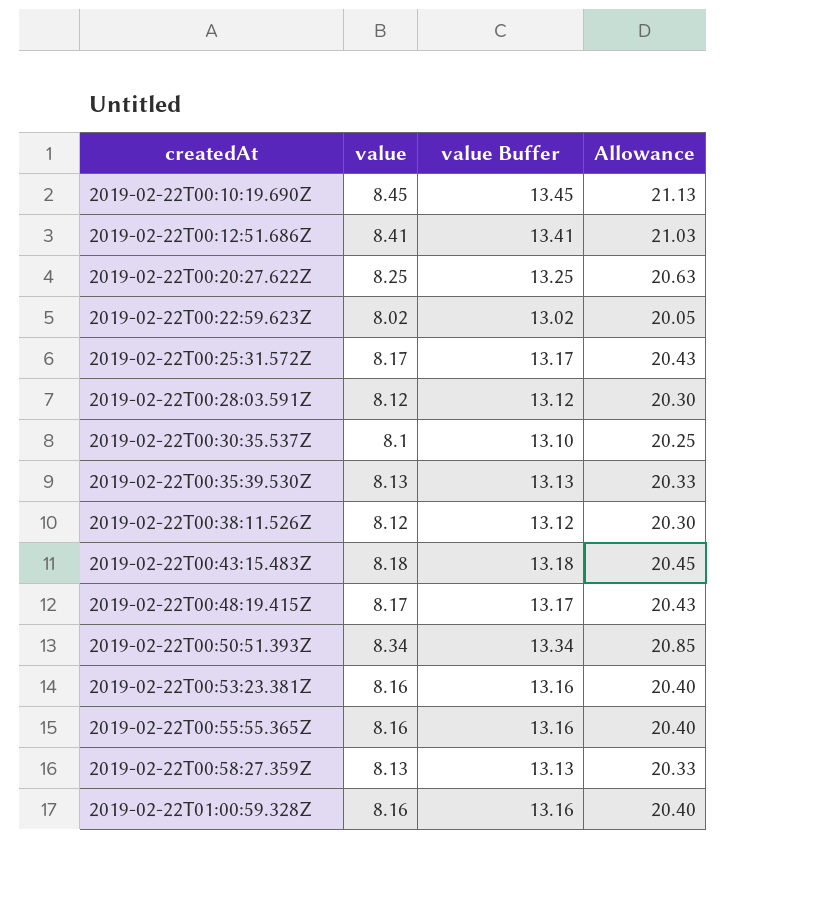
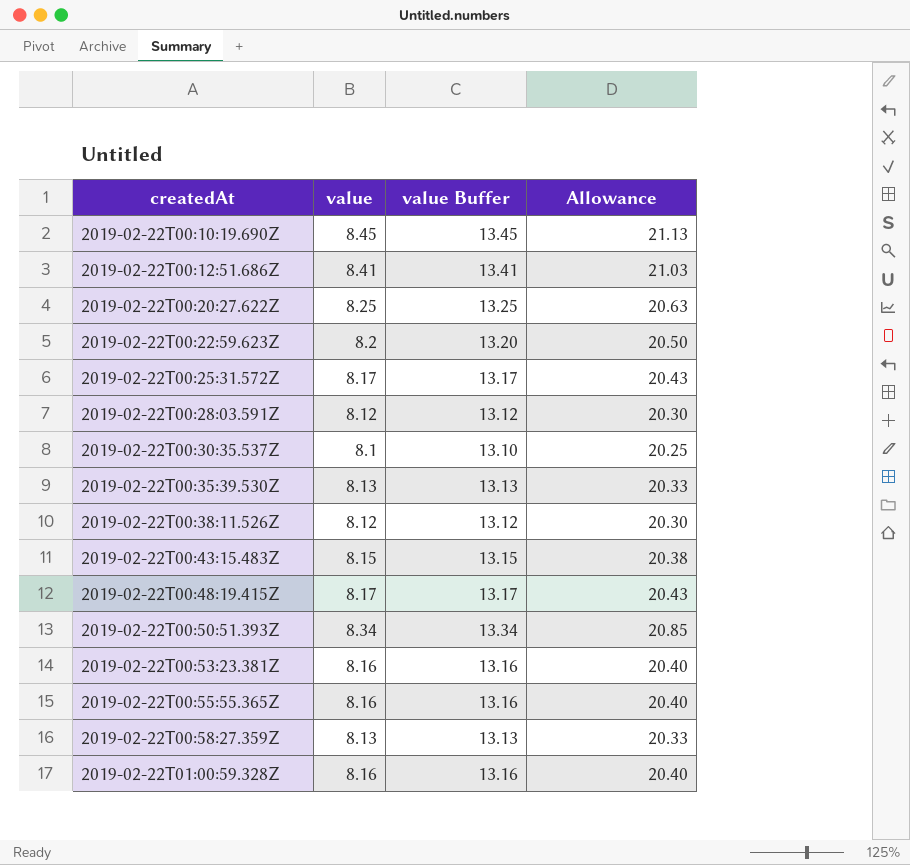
2019-02-22T00:22:59.623Z | value: 8.02 -> 8.2
2019-02-22T00:22:59.623Z | value Buffer: 13.02 -> 13.20
2019-02-22T00:22:59.623Z | Allowance: 20.05 -> 20.50
2019-02-22T00:43:15.483Z | value: 8.18 -> 8.15
2019-02-22T00:43:15.483Z | value Buffer: 13.18 -> 13.15
2019-02-22T00:43:15.483Z | Allowance: 20.45 -> 20.38

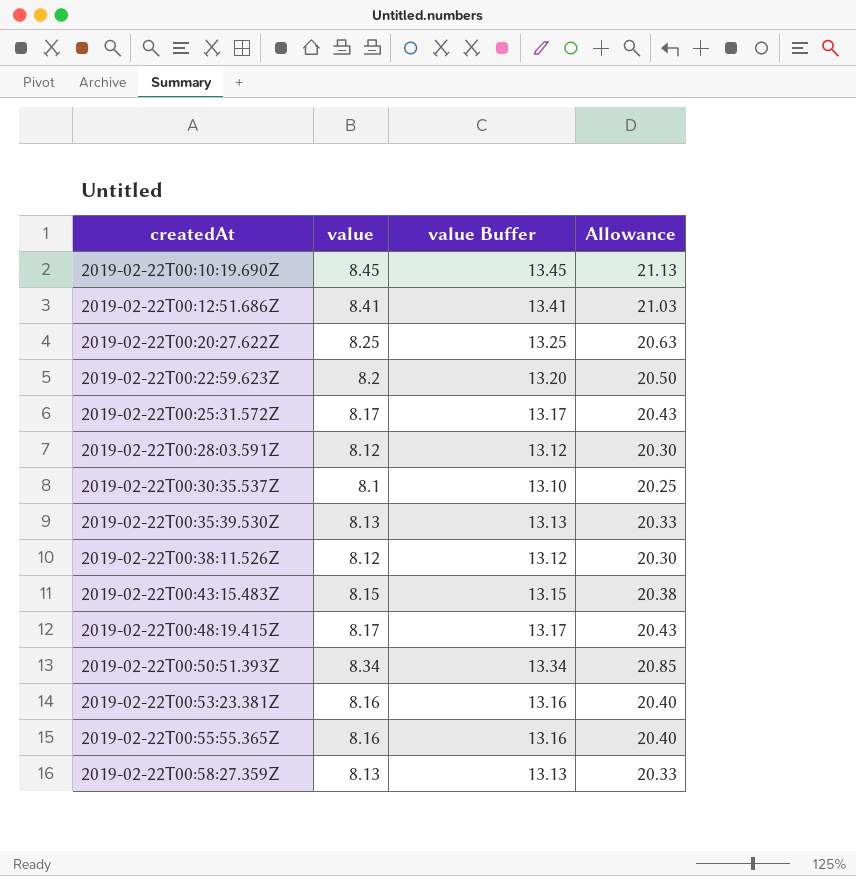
row 2019-02-22T01:00:59.328Z: 8.16 | 13.16 | 20.40 -> none

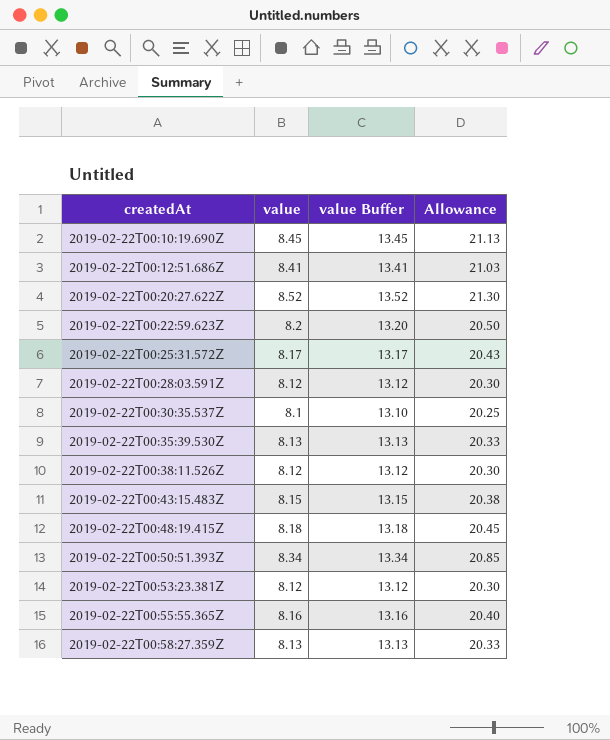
2019-02-22T00:20:27.622Z | value: 8.25 -> 8.52
2019-02-22T00:20:27.622Z | value Buffer: 13.25 -> 13.52
2019-02-22T00:20:27.622Z | Allowance: 20.63 -> 21.30
2019-02-22T00:48:19.415Z | value: 8.17 -> 8.18
2019-02-22T00:48:19.415Z | value Buffer: 13.17 -> 13.18
2019-02-22T00:48:19.415Z | Allowance: 20.43 -> 20.45
2019-02-22T00:53:23.381Z | value: 8.16 -> 8.12
2019-02-22T00:53:23.381Z | value Buffer: 13.16 -> 13.12
2019-02-22T00:53:23.381Z | Allowance: 20.40 -> 20.30

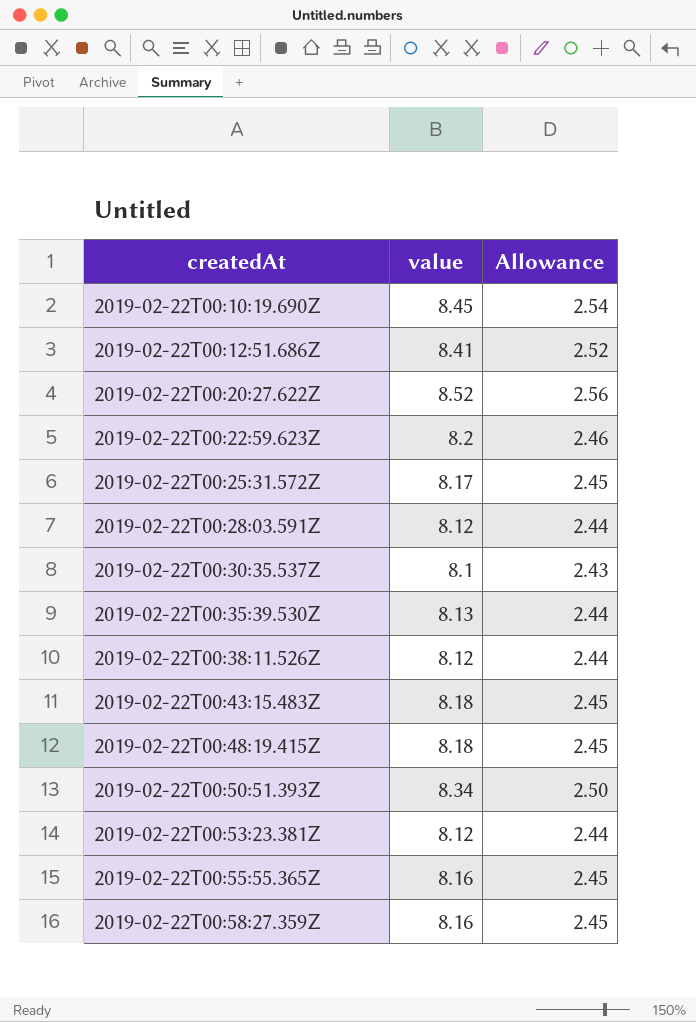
column value Buffer | formula: [value] + 5 -> none
column Allowance | formula: [value] * 2.5 -> [value] * 0.3
2019-02-22T00:43:15.483Z | value: 8.15 -> 8.18
2019-02-22T00:58:27.359Z | value: 8.13 -> 8.16

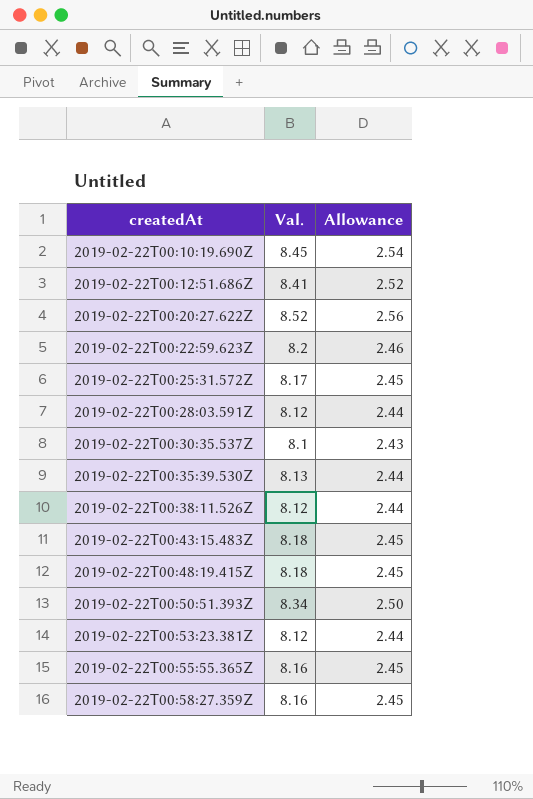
column name: value -> Val.

